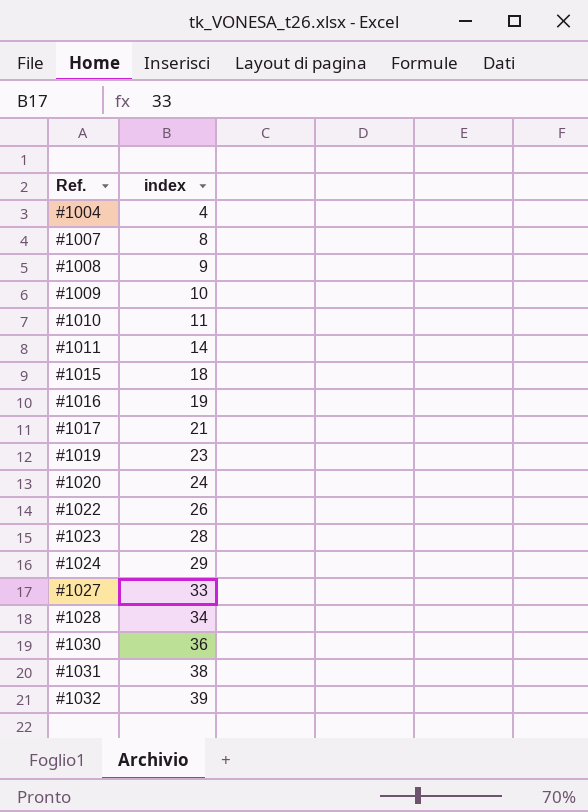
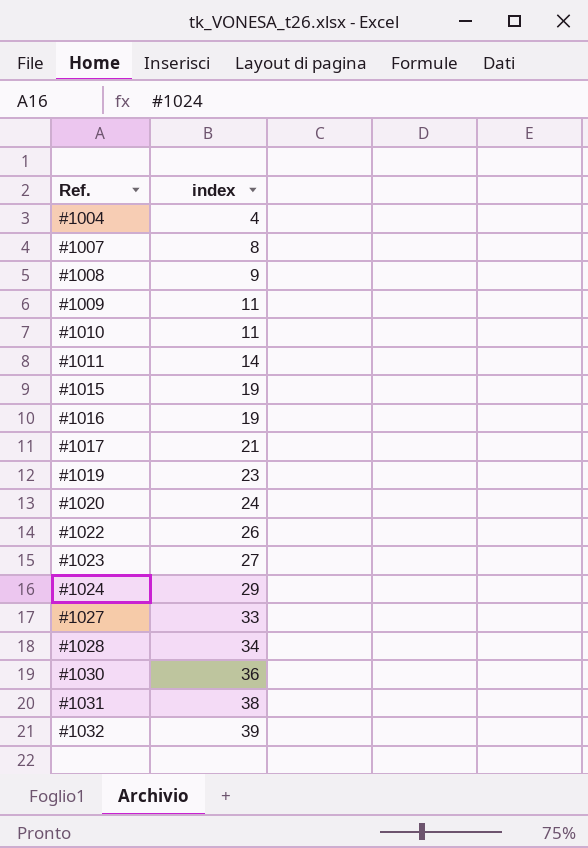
#1009 | index: 10 -> 11
#1015 | index: 18 -> 19
#1023 | index: 28 -> 27

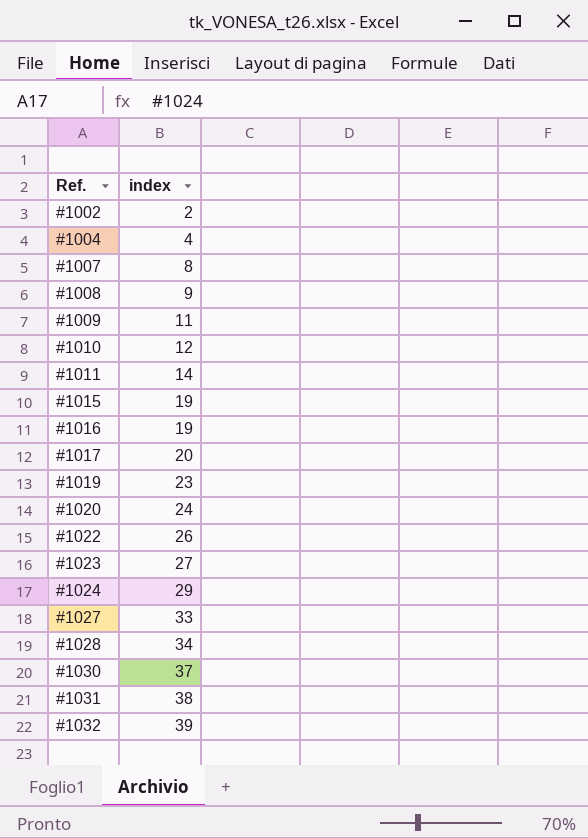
row #1002: none -> 2
#1010 | index: 11 -> 12
#1017 | index: 21 -> 20
#1030 | index: 36 -> 37

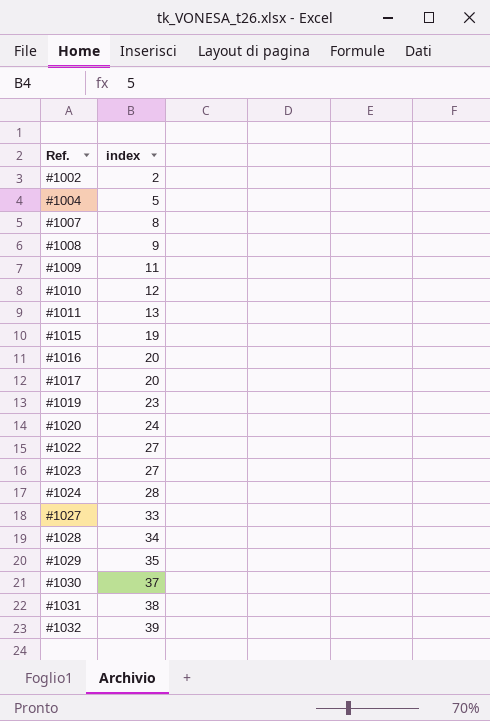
#1004 | index: 4 -> 5
#1011 | index: 14 -> 13
#1016 | index: 19 -> 20
#1022 | index: 26 -> 27
#1024 | index: 29 -> 28
row #1029: none -> 35

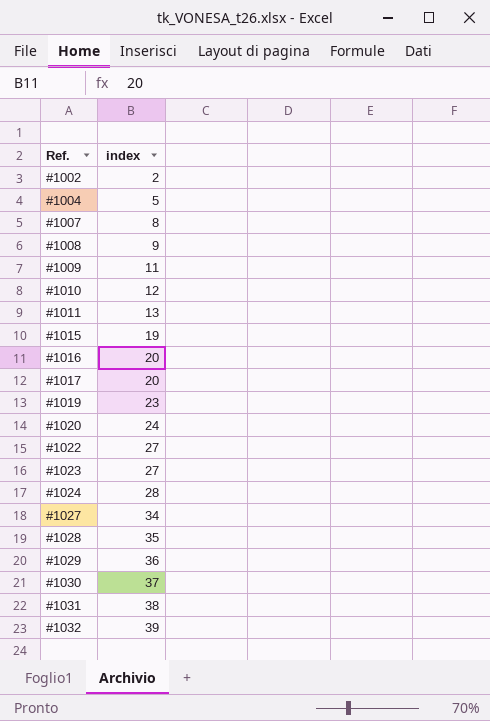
#1027 | index: 33 -> 34
#1028 | index: 34 -> 35
#1029 | index: 35 -> 36

